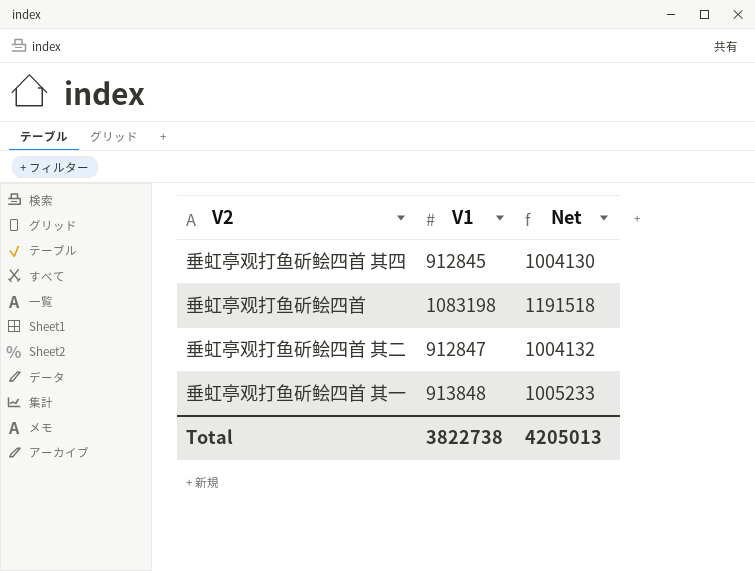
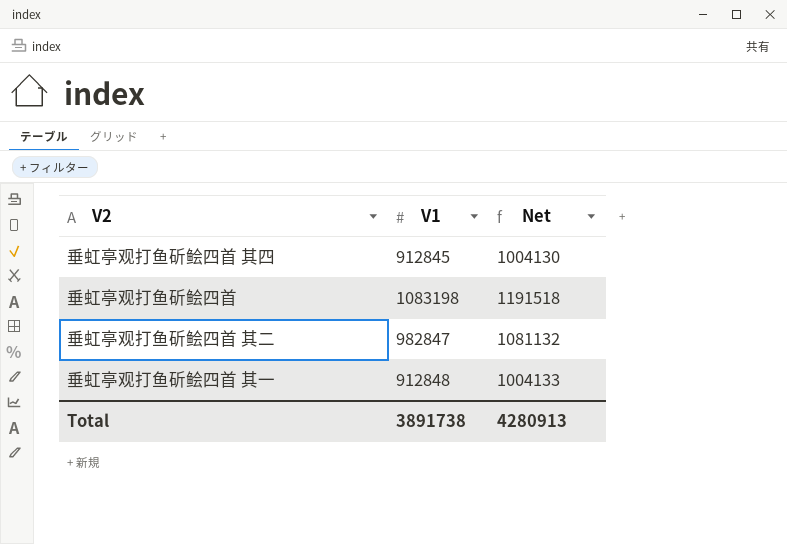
垂虹亭观打鱼斫鲙四首 其二 | V1: 912847 -> 982847
垂虹亭观打鱼斫鲙四首 其二 | Net: 1004132 -> 1081132
垂虹亭观打鱼斫鲙四首 其一 | V1: 913848 -> 912848
垂虹亭观打鱼斫鲙四首 其一 | Net: 1005233 -> 1004133
Total | V1: 3822738 -> 3891738
Total | Net: 4205013 -> 4280913

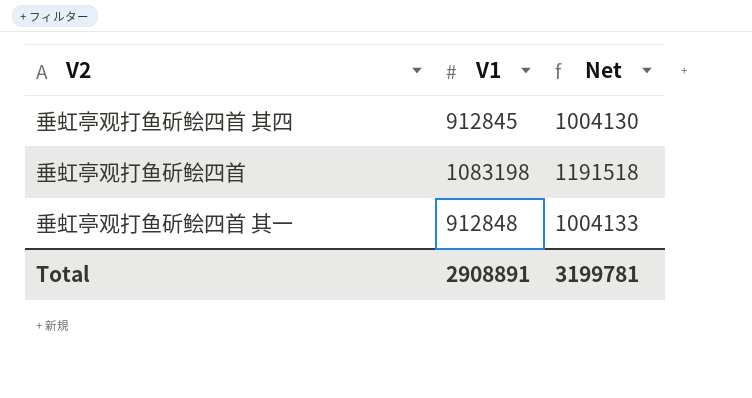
row 垂虹亭观打鱼斫鲙四首 其二: 982847 | 1081132 -> none
Total | V1: 3891738 -> 2908891
Total | Net: 4280913 -> 3199781

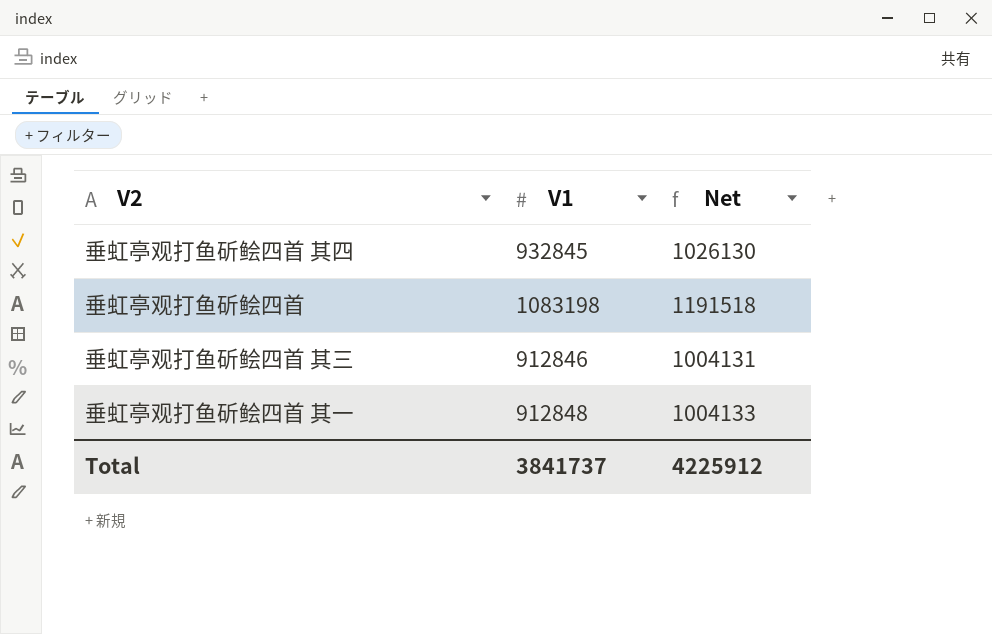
垂虹亭观打鱼斫鲙四首 其四 | V1: 912845 -> 932845
垂虹亭观打鱼斫鲙四首 其四 | Net: 1004130 -> 1026130
row 垂虹亭观打鱼斫鲙四首 其三: none -> 912846 | 1004131
Total | V1: 2908891 -> 3841737
Total | Net: 3199781 -> 4225912

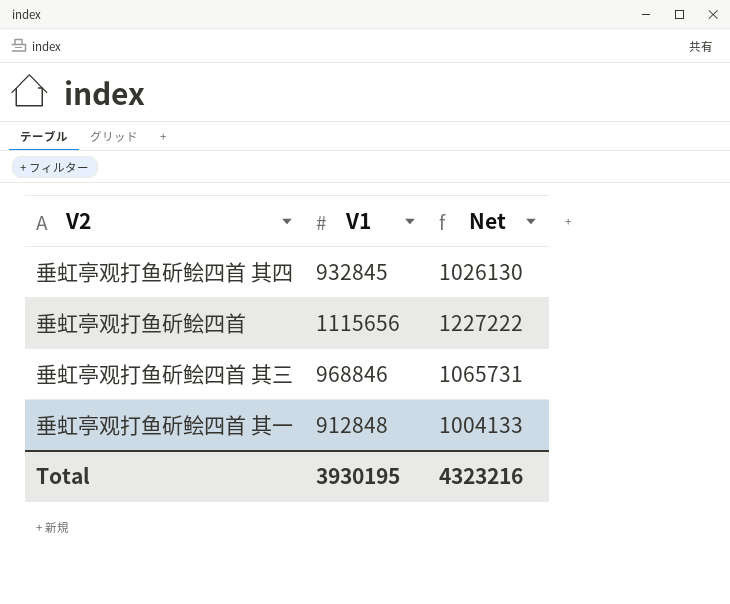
垂虹亭观打鱼斫鲙四首 | V1: 1083198 -> 1115656
垂虹亭观打鱼斫鲙四首 | Net: 1191518 -> 1227222
垂虹亭观打鱼斫鲙四首 其三 | V1: 912846 -> 968846
垂虹亭观打鱼斫鲙四首 其三 | Net: 1004131 -> 1065731
Total | V1: 3841737 -> 3930195
Total | Net: 4225912 -> 4323216

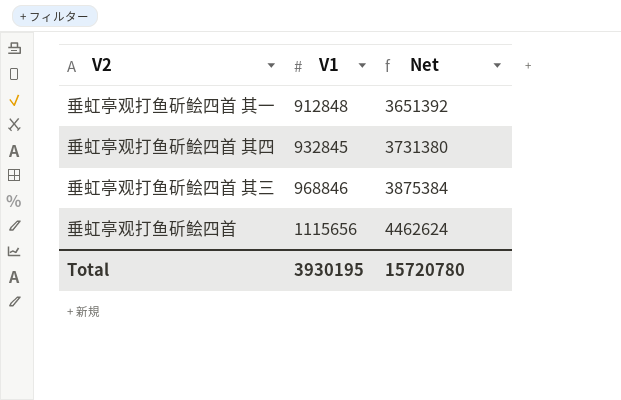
row order: none -> V1 ascending
column Net | formula: [V1] * 1.1 -> [V1] * 4
Total | Net: 4323216 -> 15720780

